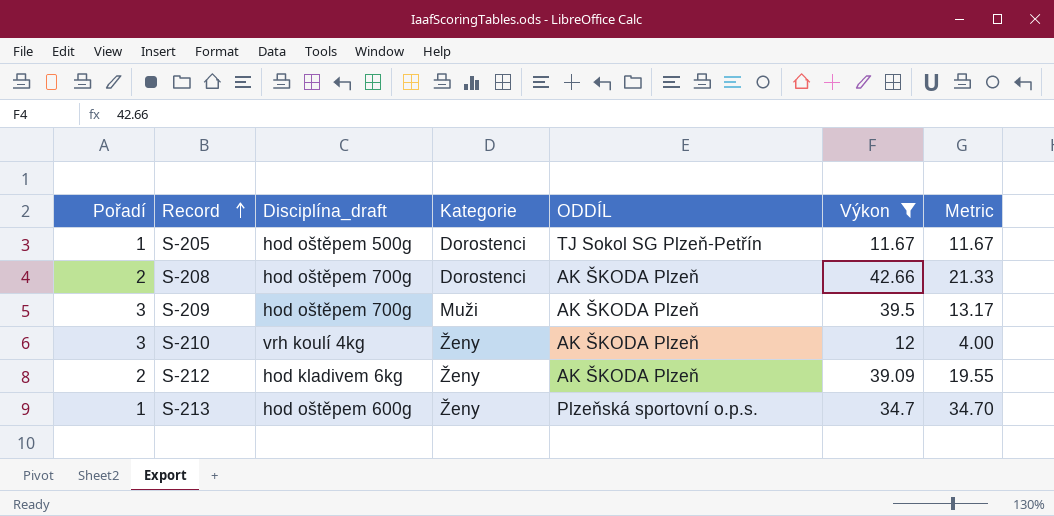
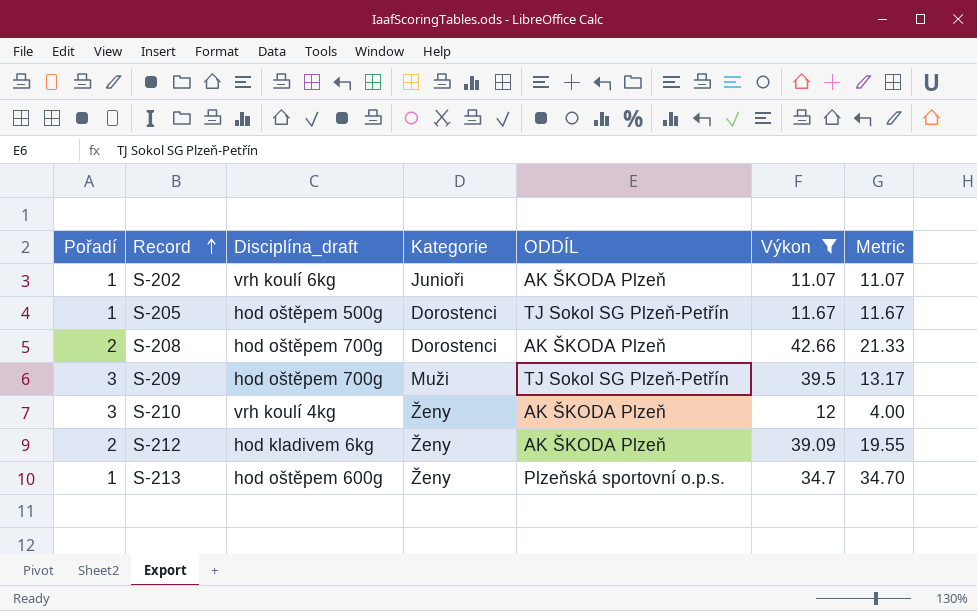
row S-202: none -> 1 | vrh koulí 6kg | Junioři | AK ŠKODA Plzeň | 11.07 | 11.07
S-209 | ODDÍL: AK ŠKODA Plzeň -> TJ Sokol SG Plzeň-Petřín

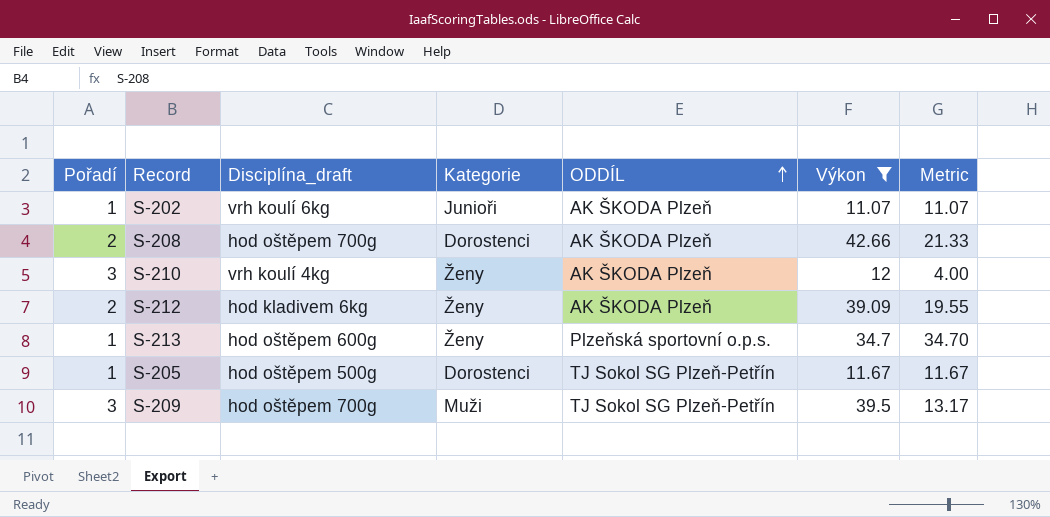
row order: Record ascending -> ODDÍL ascending

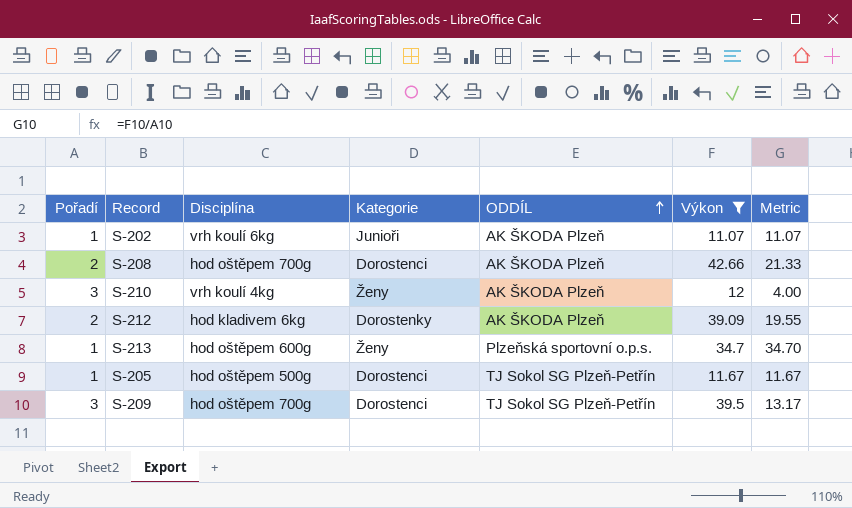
column name: Disciplína_draft -> Disciplína
S-212 | Kategorie: Ženy -> Dorostenky
S-209 | Kategorie: Muži -> Dorostenci

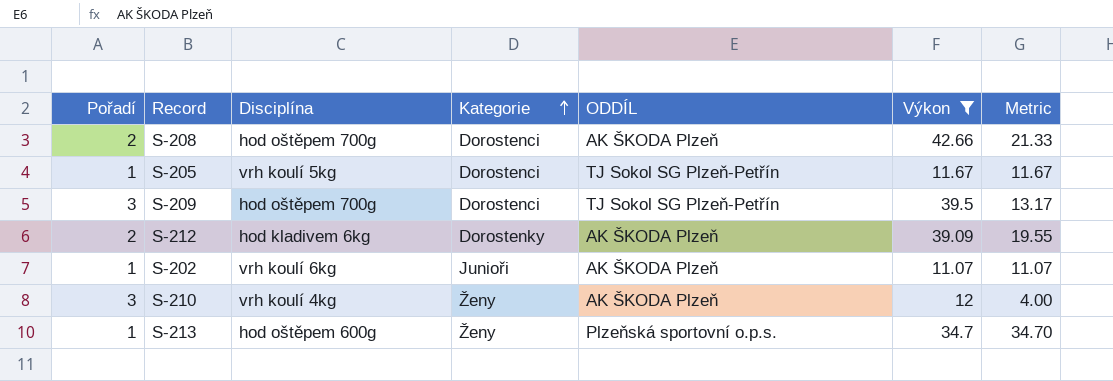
row order: ODDÍL ascending -> Kategorie ascending
S-205 | Disciplína: hod oštěpem 500g -> vrh koulí 5kg

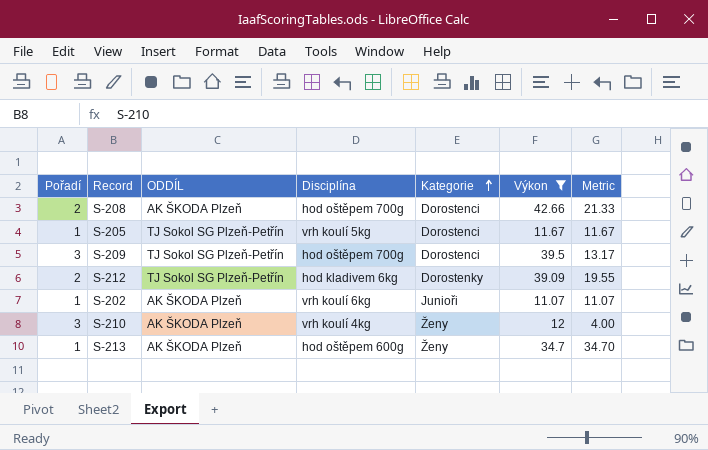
column ODDÍL | position: 5 -> 3
S-212 | ODDÍL: AK ŠKODA Plzeň -> TJ Sokol SG Plzeň-Petřín
S-213 | ODDÍL: Plzeňská sportovní o.p.s. -> AK ŠKODA Plzeň

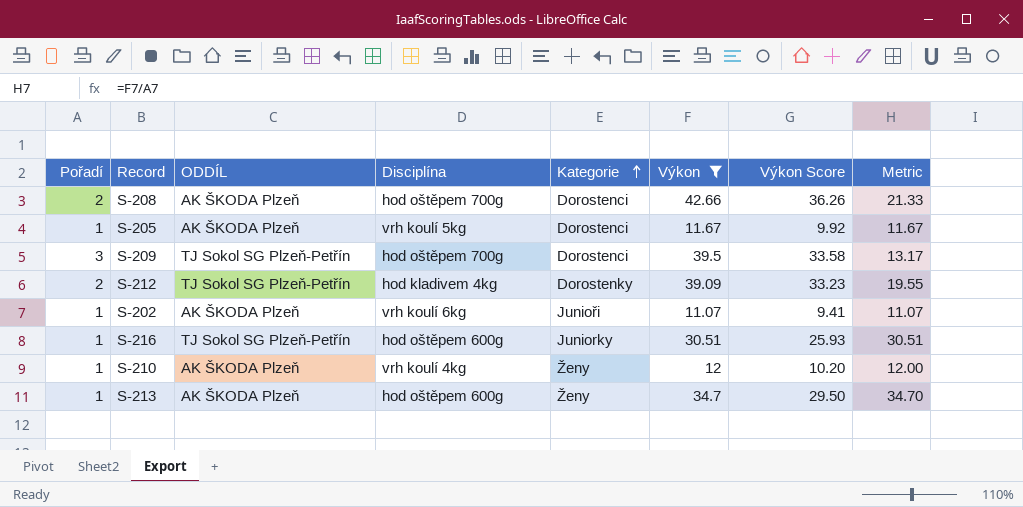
column Výkon Score | formula: none -> [Výkon] * 0.85
S-205 | ODDÍL: TJ Sokol SG Plzeň-Petřín -> AK ŠKODA Plzeň
S-212 | Disciplína: hod kladivem 6kg -> hod kladivem 4kg
row S-216: none -> 1 | TJ Sokol SG Plzeň-Petřín | hod oštěpem 600g | Juniorky | 30.51 | 25.93 | 30.51
S-210 | Pořadí: 3 -> 1
S-210 | Metric: 4.00 -> 12.00

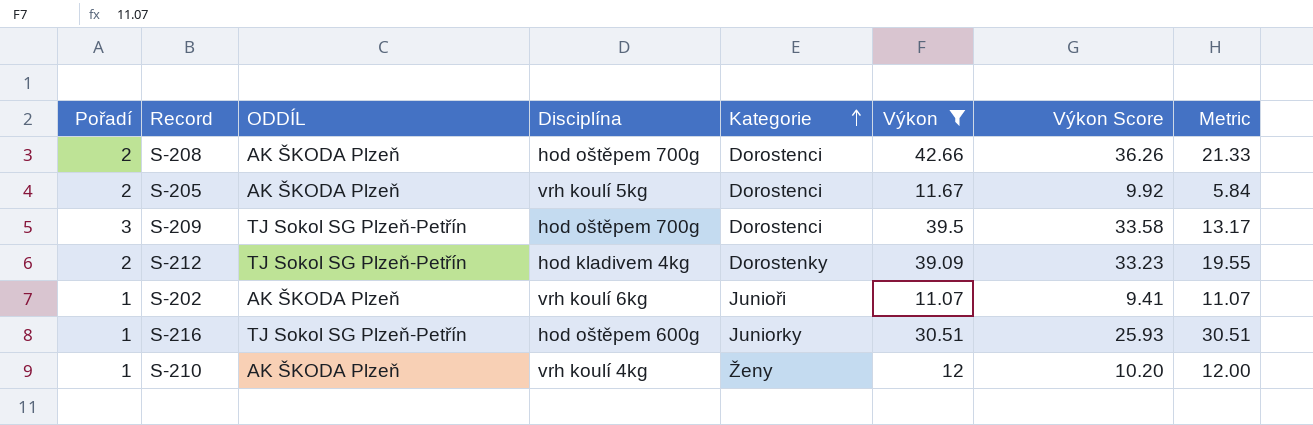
row S-213: 1 | AK ŠKODA Plzeň | hod oštěpem 600g | Ženy | 34.7 | 29.50 | 34.70 -> none
S-205 | Pořadí: 1 -> 2
S-205 | Metric: 11.67 -> 5.84

